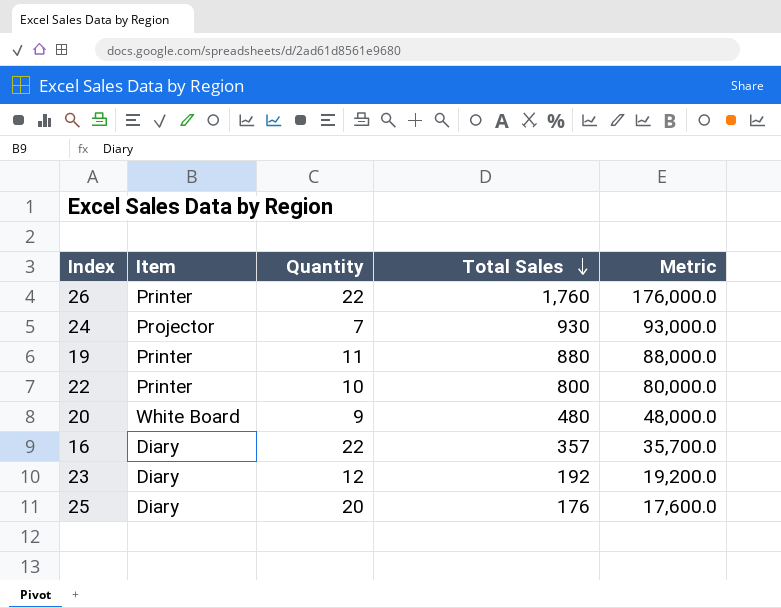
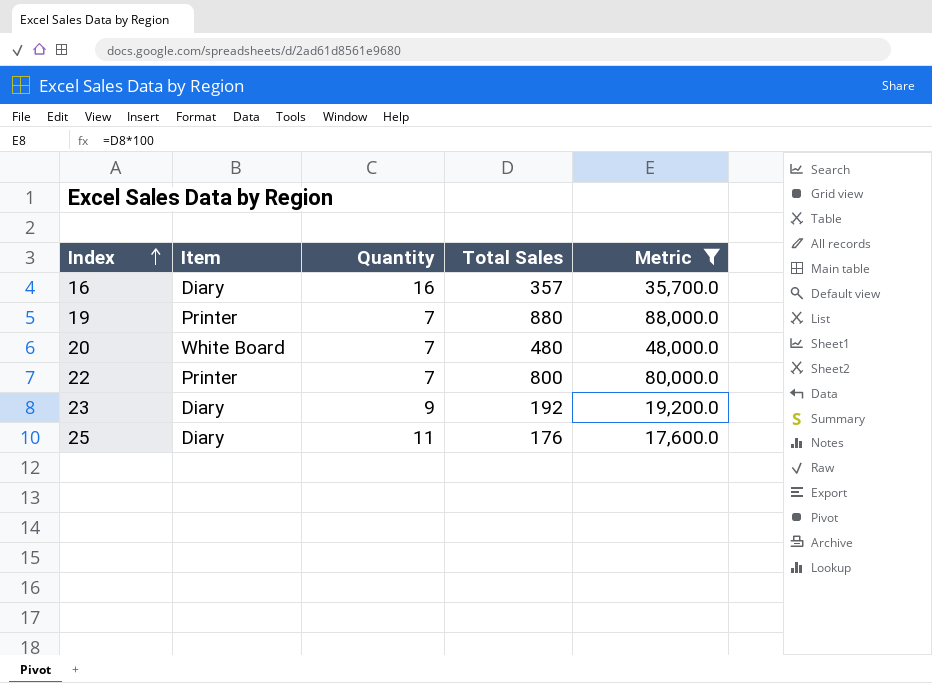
filter: none -> Metric <= 88,000.0
row order: Total Sales descending -> Index ascending
16 | Quantity: 22 -> 16
19 | Quantity: 11 -> 7
20 | Quantity: 9 -> 7
22 | Quantity: 10 -> 7
23 | Quantity: 12 -> 9
25 | Quantity: 20 -> 11

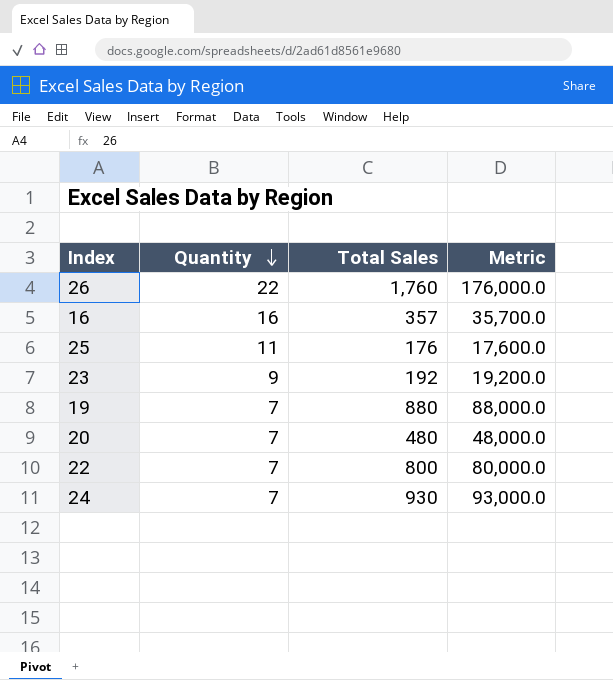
filter: Metric <= 88,000.0 -> none
row order: Index ascending -> Quantity descending
column Item | position: 2 -> none

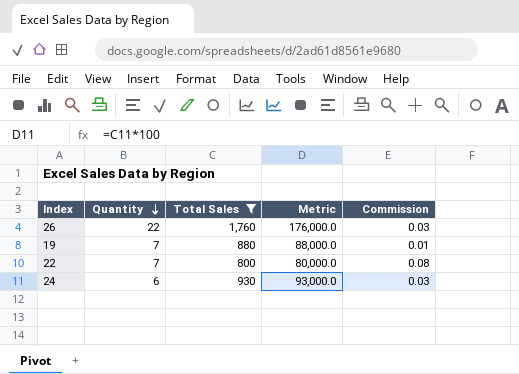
filter: none -> Total Sales >= 800
column Commission | position: none -> 5
24 | Quantity: 7 -> 6

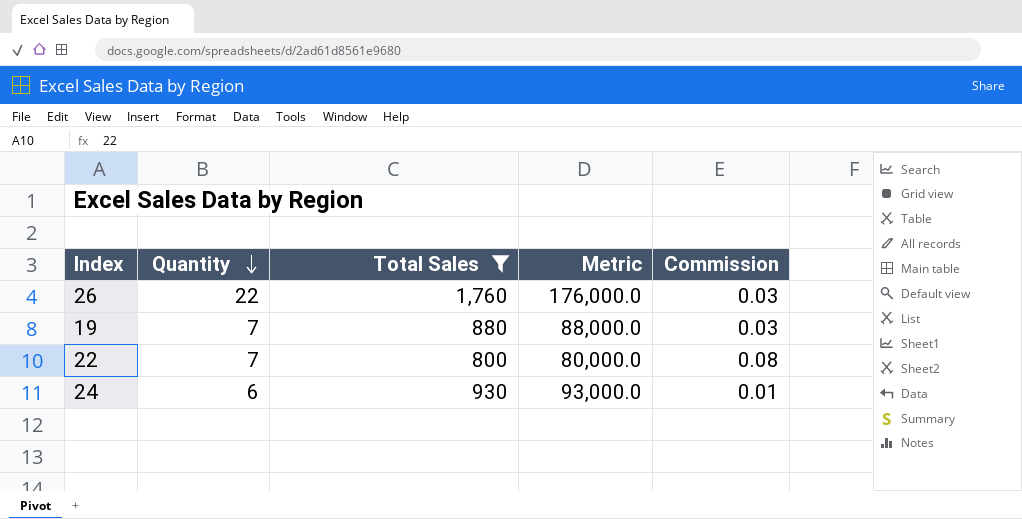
19 | Commission: 0.01 -> 0.03
24 | Commission: 0.03 -> 0.01

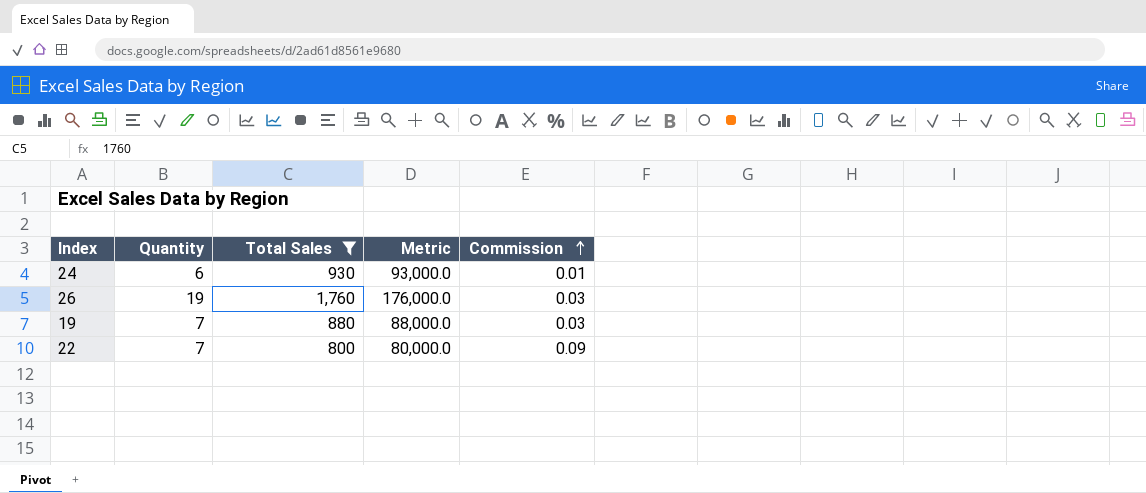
row order: Quantity descending -> Commission ascending
26 | Quantity: 22 -> 19
22 | Commission: 0.08 -> 0.09

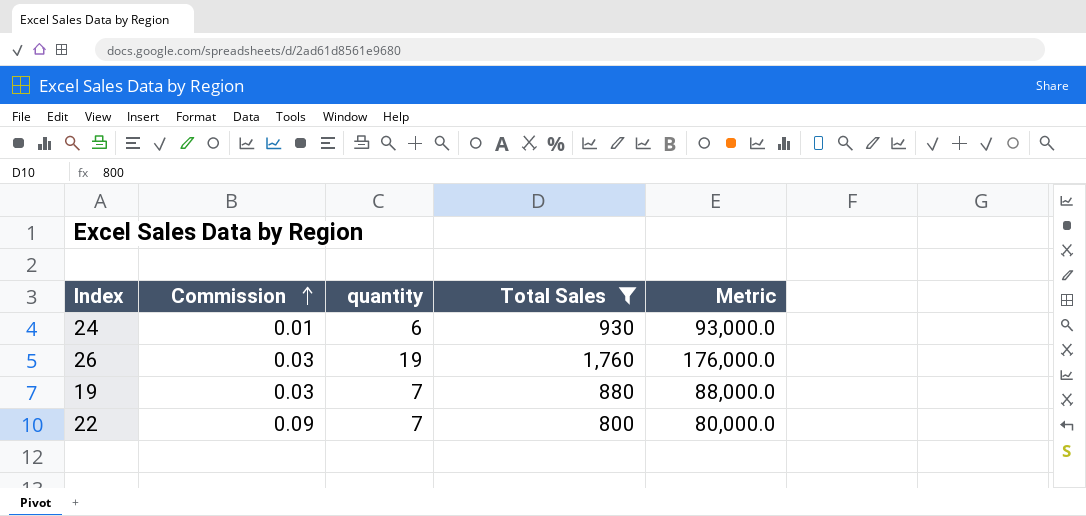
column Commission | position: 5 -> 2
column name: Quantity -> quantity

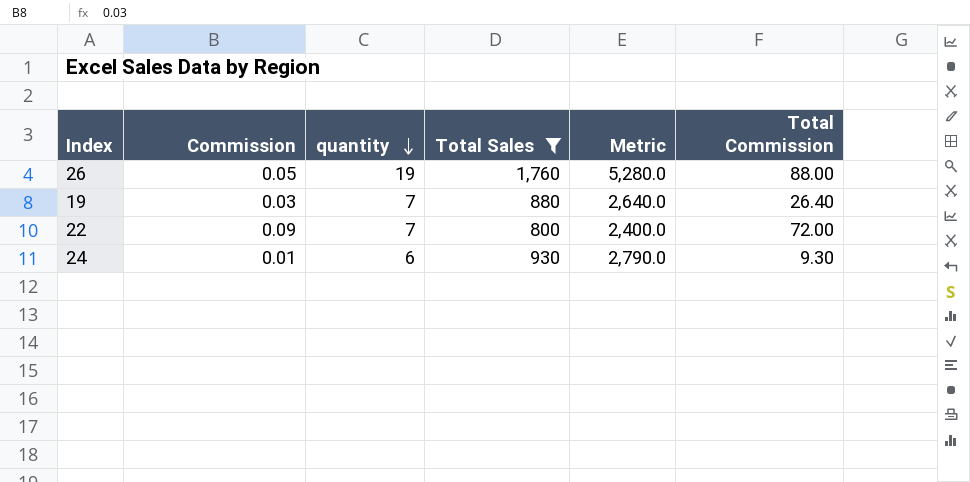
row order: Commission ascending -> quantity descending
column Metric | formula: [Total Sales] * 100 -> [Total Sales] * 3
column Total Commission | formula: none -> [Commission] * [Total Sales]
26 | Commission: 0.03 -> 0.05

